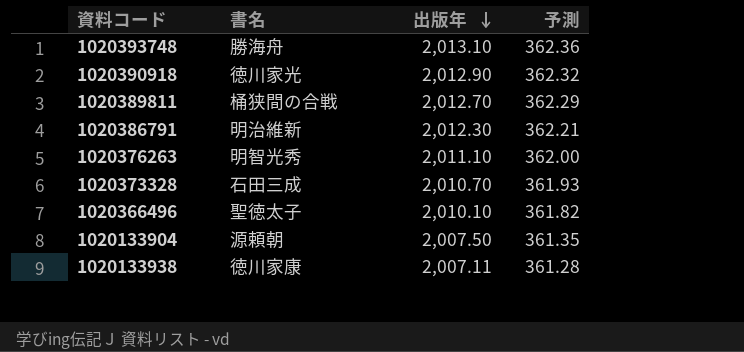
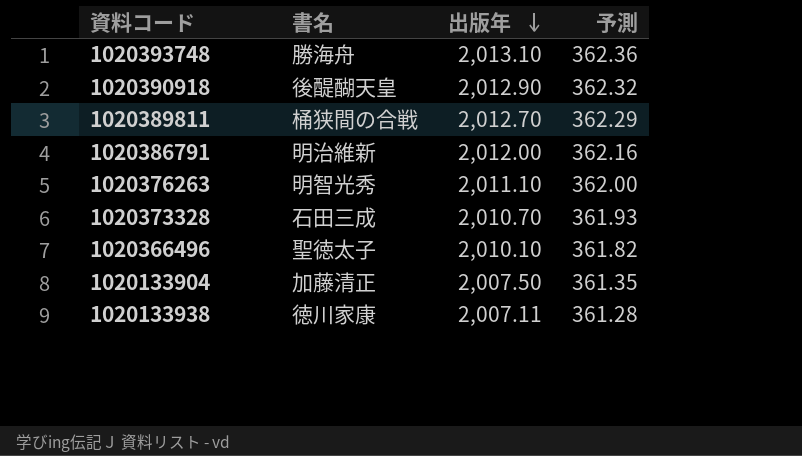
1020390918 | 書名: 徳川家光 -> 後醍醐天皇
1020386791 | 出版年: 2,012.30 -> 2,012.00
1020386791 | 予測: 362.21 -> 362.16
1020133904 | 書名: 源頼朝 -> 加藤清正

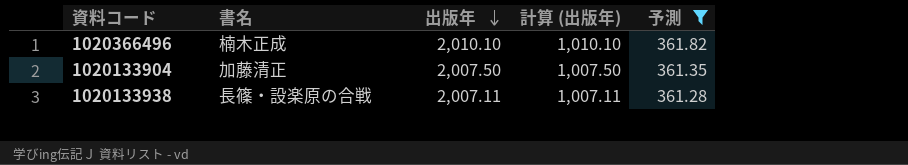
filter: none -> 予測 <= 361.82
column 計算 (出版年) | formula: none -> [出版年] - 1000
1020366496 | 書名: 聖徳太子 -> 楠木正成
1020133938 | 書名: 徳川家康 -> 長篠・設楽原の合戦

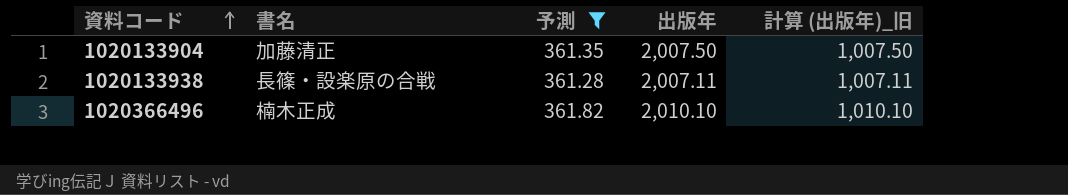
row order: 出版年 descending -> 資料コード ascending
column 予測 | position: 5 -> 3
column name: 計算 (出版年) -> 計算 (出版年)_旧

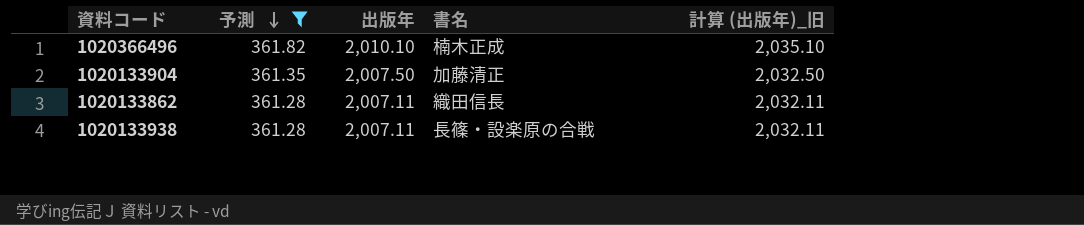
row order: 資料コード ascending -> 予測 descending
column 書名 | position: 2 -> 4
column 計算 (出版年)_旧 | formula: [出版年] - 1000 -> [出版年] + 25
row 1020133862: none -> 361.28 | 2,007.11 | 織田信長 | 2,032.11

